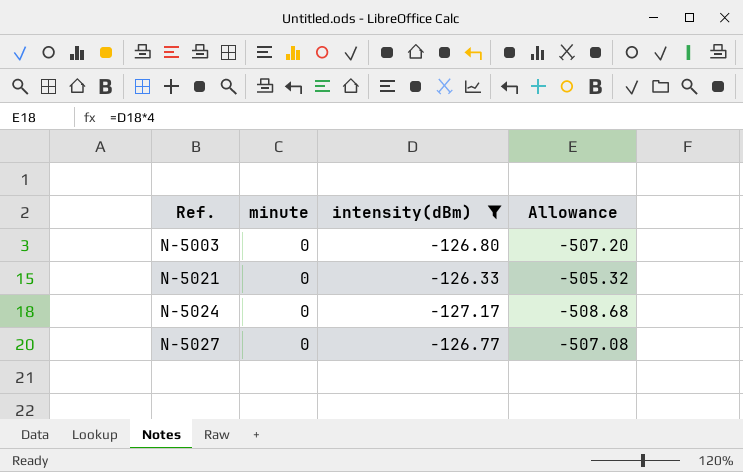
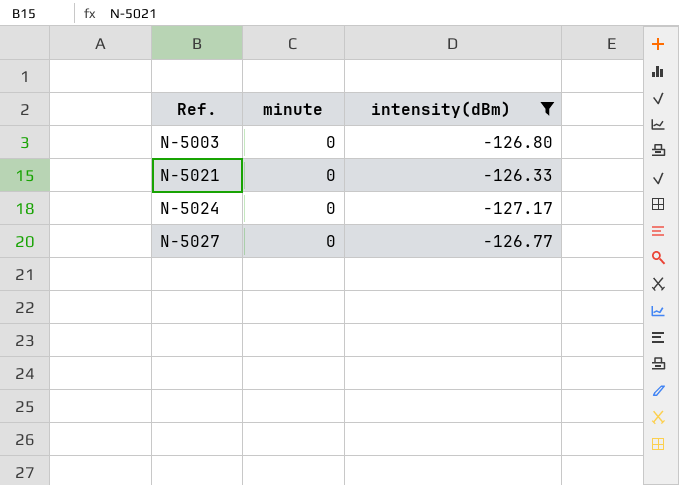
column Allowance | formula: [intensity(dBm)] * 4 -> none

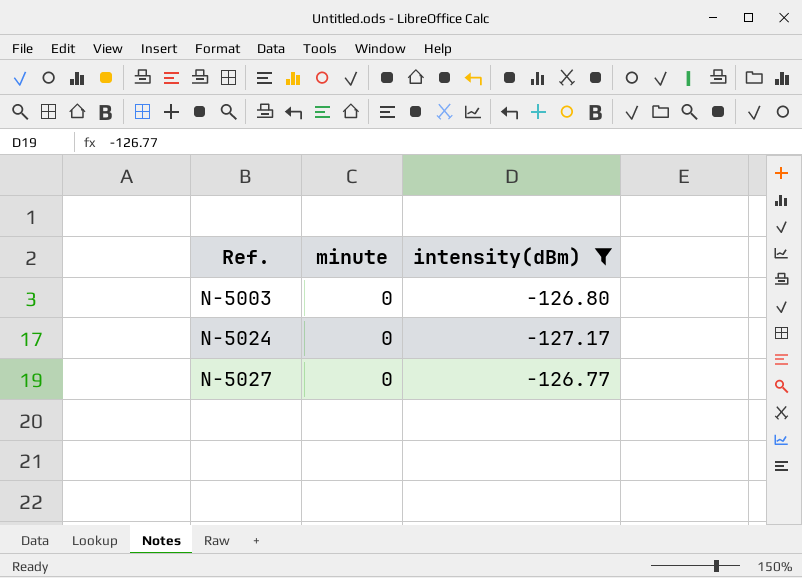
row N-5021: 0 | -126.33 -> none

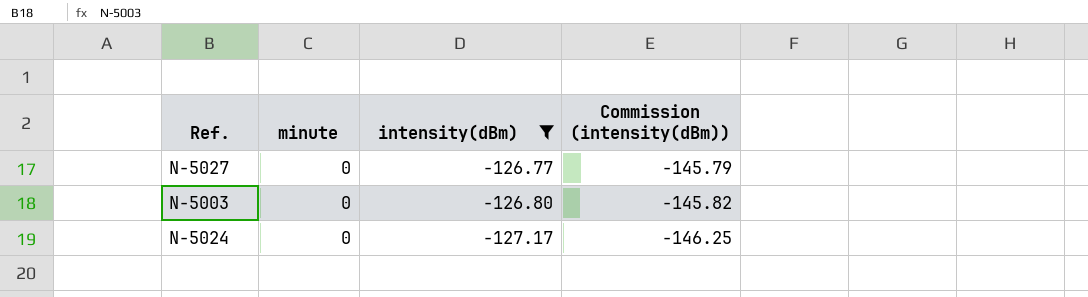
row order: Ref. ascending -> intensity(dBm) descending
column Commission (intensity(dBm)) | formula: none -> [intensity(dBm)] * 1.15

